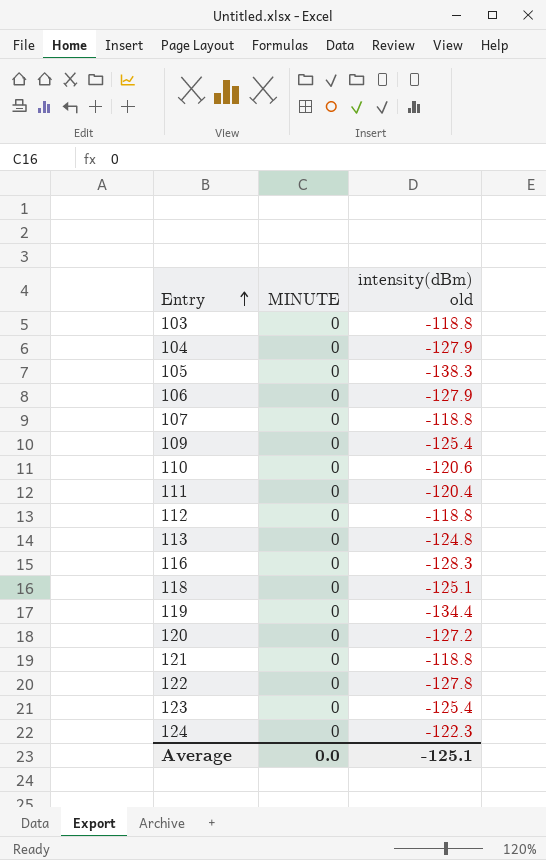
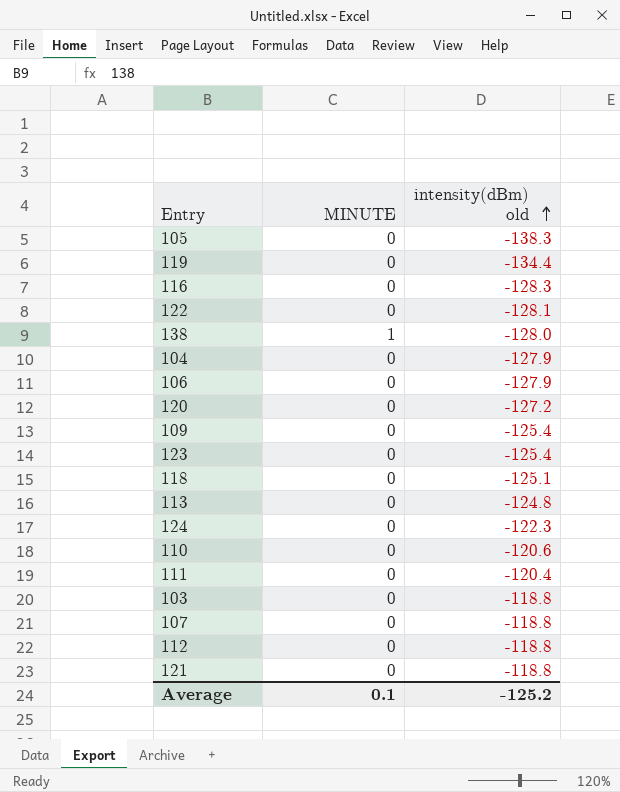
row order: Entry ascending -> intensity(dBm) old ascending
122 | intensity(dBm) old: -127.8 -> -128.1
row 138: none -> 1 | -128.0
Average | MINUTE: 0.0 -> 0.1
Average | intensity(dBm) old: -125.1 -> -125.2

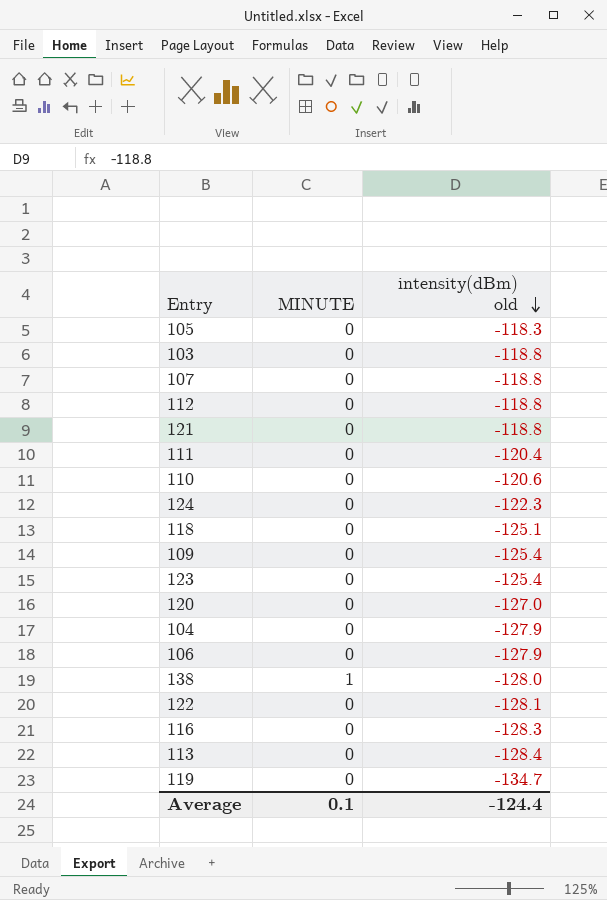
row order: intensity(dBm) old ascending -> intensity(dBm) old descending
105 | intensity(dBm) old: -138.3 -> -118.3
120 | intensity(dBm) old: -127.2 -> -127.0
113 | intensity(dBm) old: -124.8 -> -128.4
119 | intensity(dBm) old: -134.4 -> -134.7
Average | intensity(dBm) old: -125.2 -> -124.4

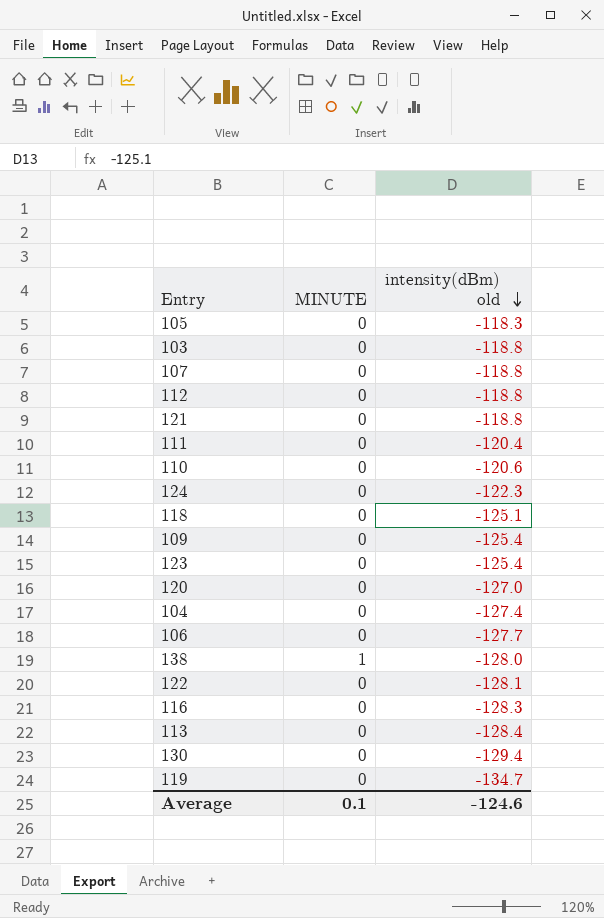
104 | intensity(dBm) old: -127.9 -> -127.4
106 | intensity(dBm) old: -127.9 -> -127.7
row 130: none -> 0 | -129.4
Average | intensity(dBm) old: -124.4 -> -124.6

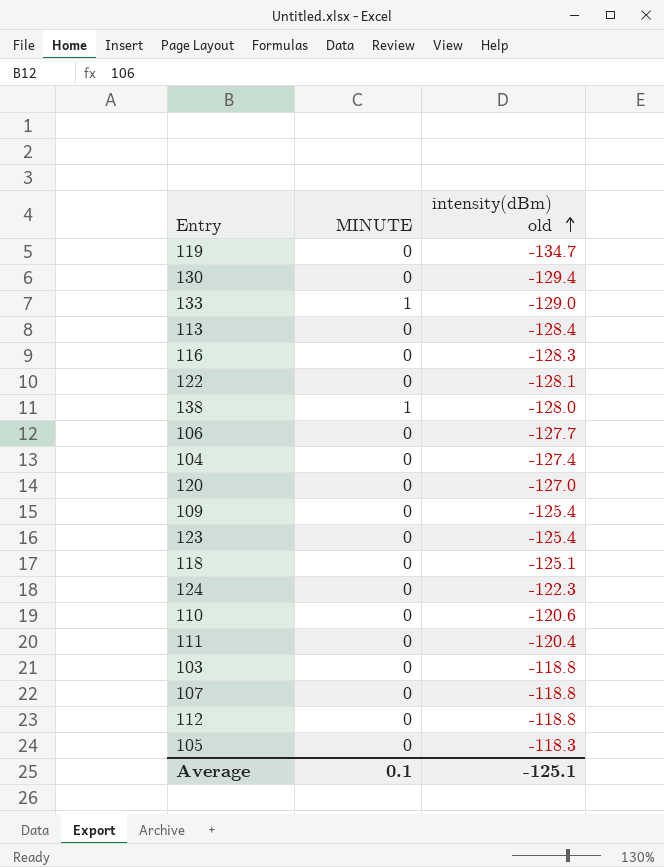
row order: intensity(dBm) old descending -> intensity(dBm) old ascending
row 121: 0 | -118.8 -> none
row 133: none -> 1 | -129.0
Average | intensity(dBm) old: -124.6 -> -125.1

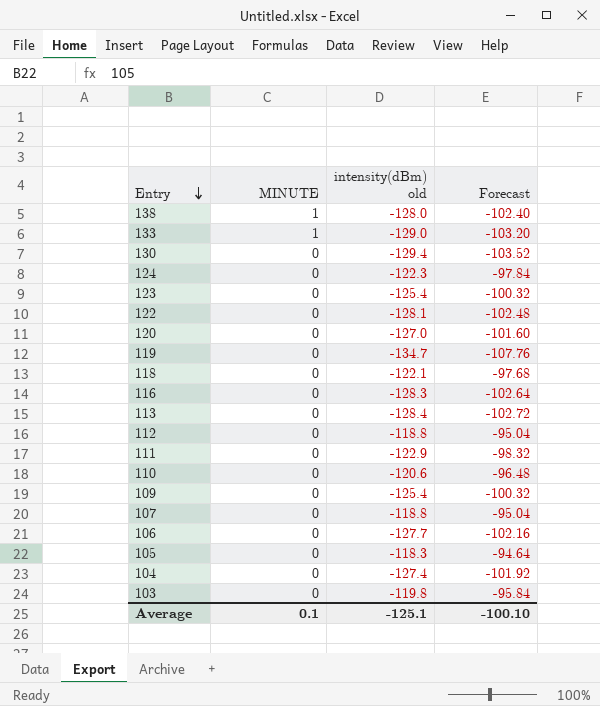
row order: intensity(dBm) old ascending -> Entry descending
column Forecast | formula: none -> [intensity(dBm) old] * 0.8
118 | intensity(dBm) old: -125.1 -> -122.1
111 | intensity(dBm) old: -120.4 -> -122.9
103 | intensity(dBm) old: -118.8 -> -119.8

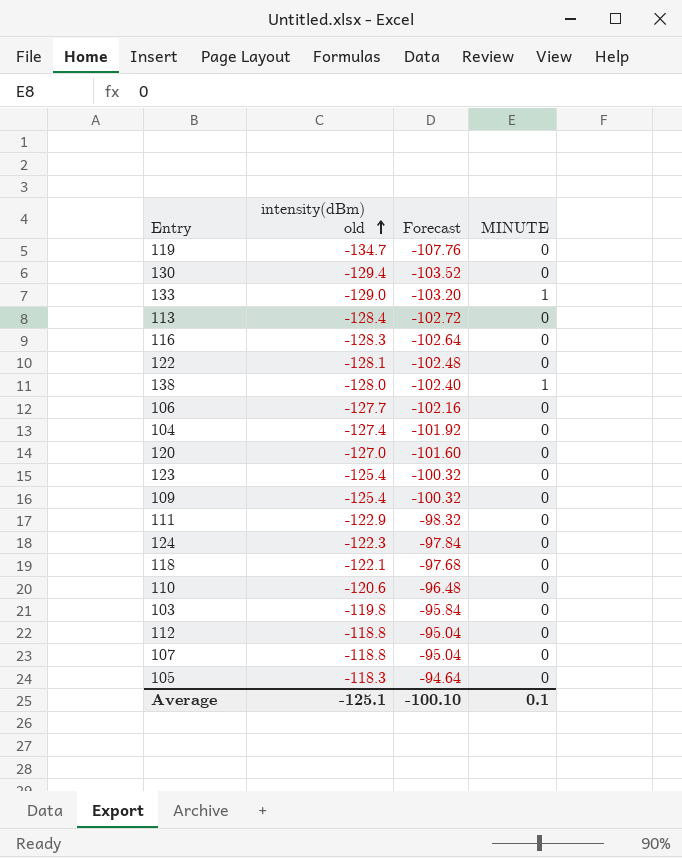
row order: Entry descending -> intensity(dBm) old ascending
column MINUTE | position: 2 -> 4

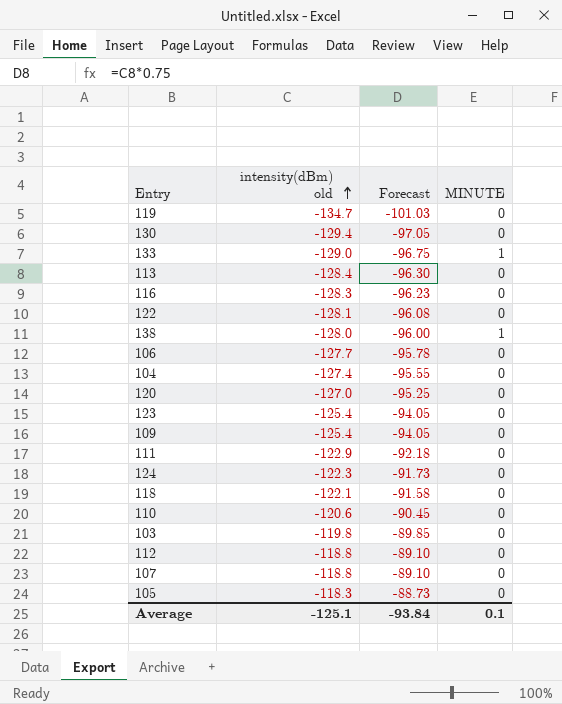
column Forecast | formula: [intensity(dBm) old] * 0.8 -> [intensity(dBm) old] * 0.75
Average | Forecast: -100.10 -> -93.84

